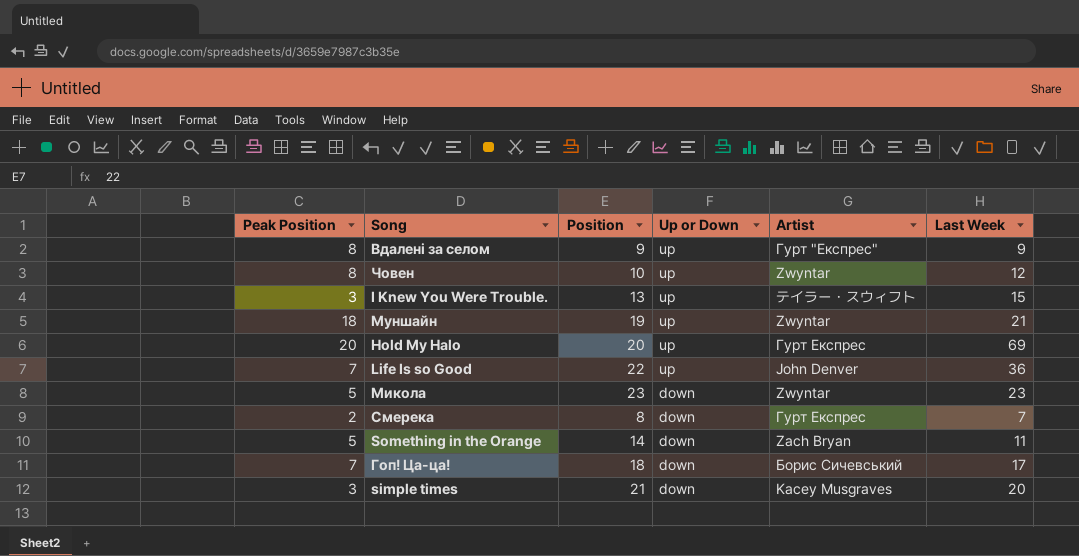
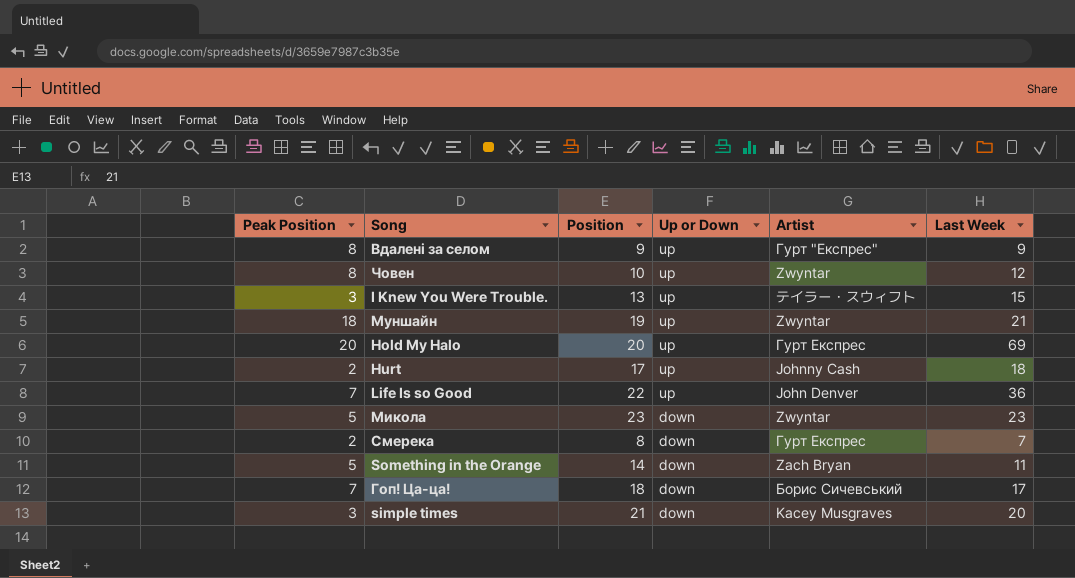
row Hurt: none -> 2 | 17 | up | Johnny Cash | 18

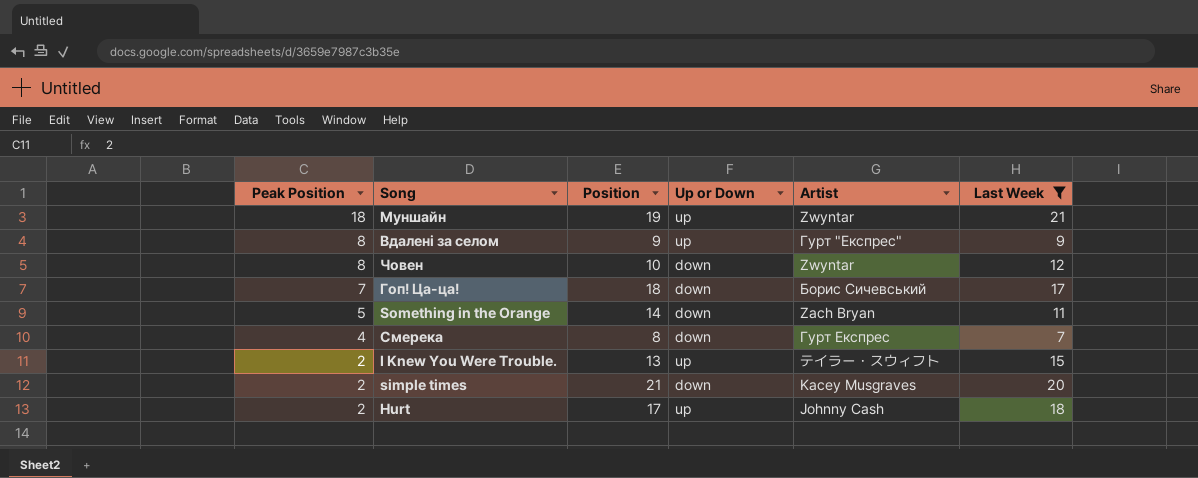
filter: none -> Last Week <= 21
row order: Up or Down descending -> Peak Position descending
Човен | Up or Down: up -> down
Смерека | Peak Position: 2 -> 4
I Knew You Were Trouble. | Peak Position: 3 -> 2
simple times | Peak Position: 3 -> 2

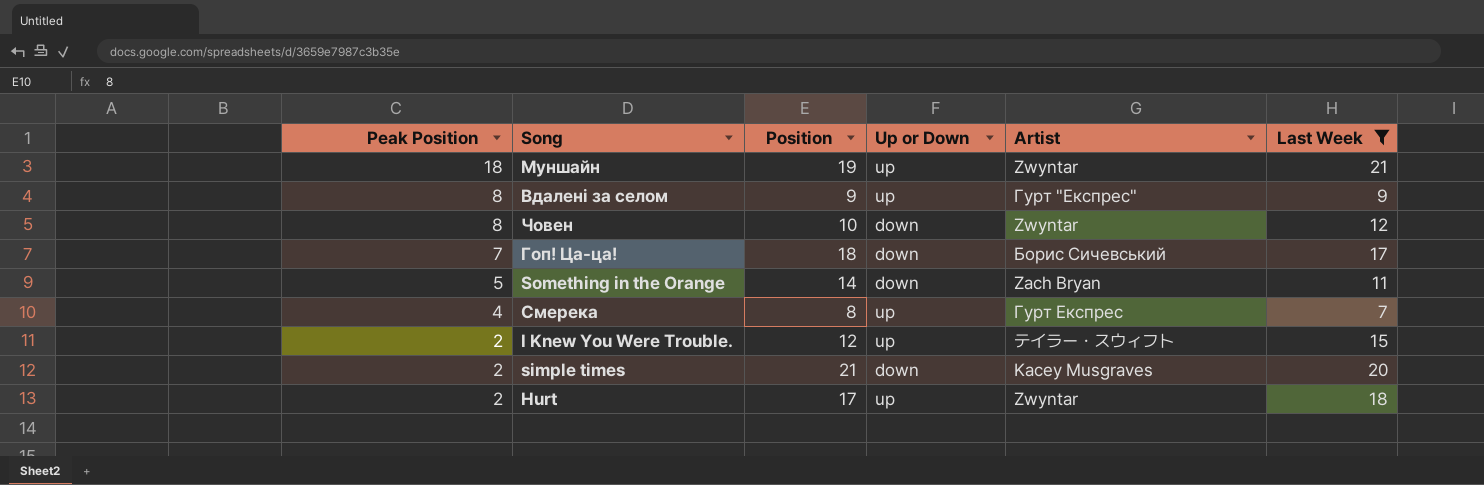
Смерека | Up or Down: down -> up
I Knew You Were Trouble. | Position: 13 -> 12
Hurt | Artist: Johnny Cash -> Zwyntar

